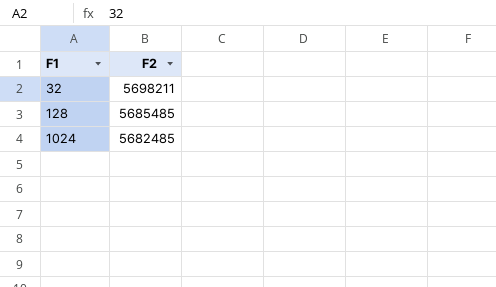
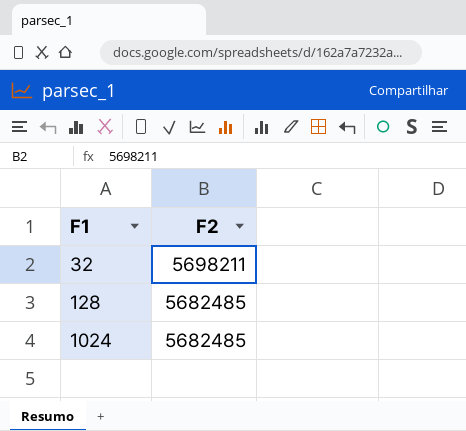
128 | F2: 5685485 -> 5682485

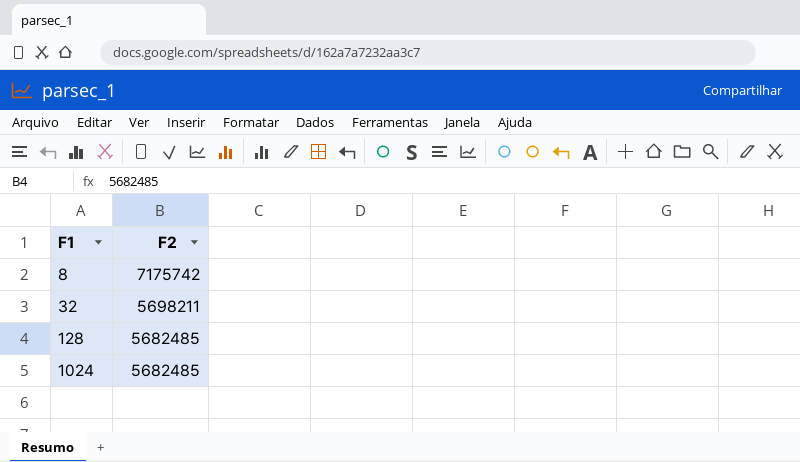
row 8: none -> 7175742

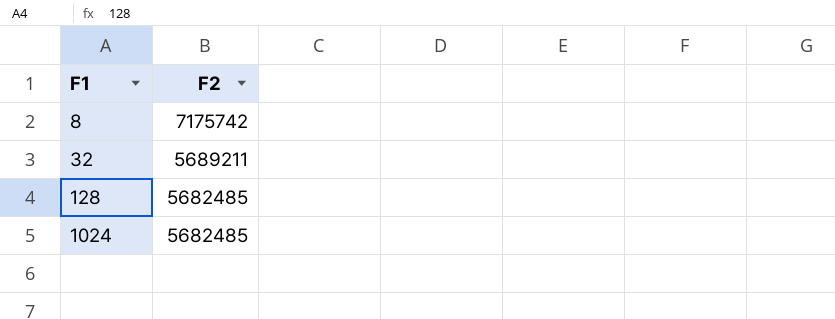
32 | F2: 5698211 -> 5689211

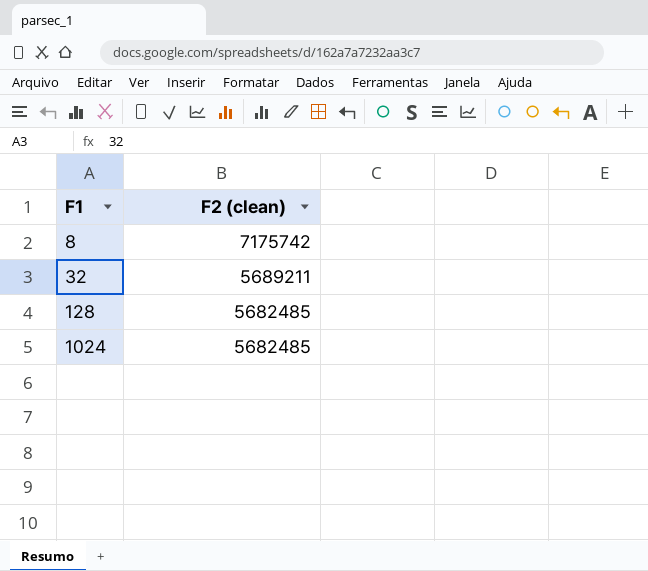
column name: F2 -> F2 (clean)

